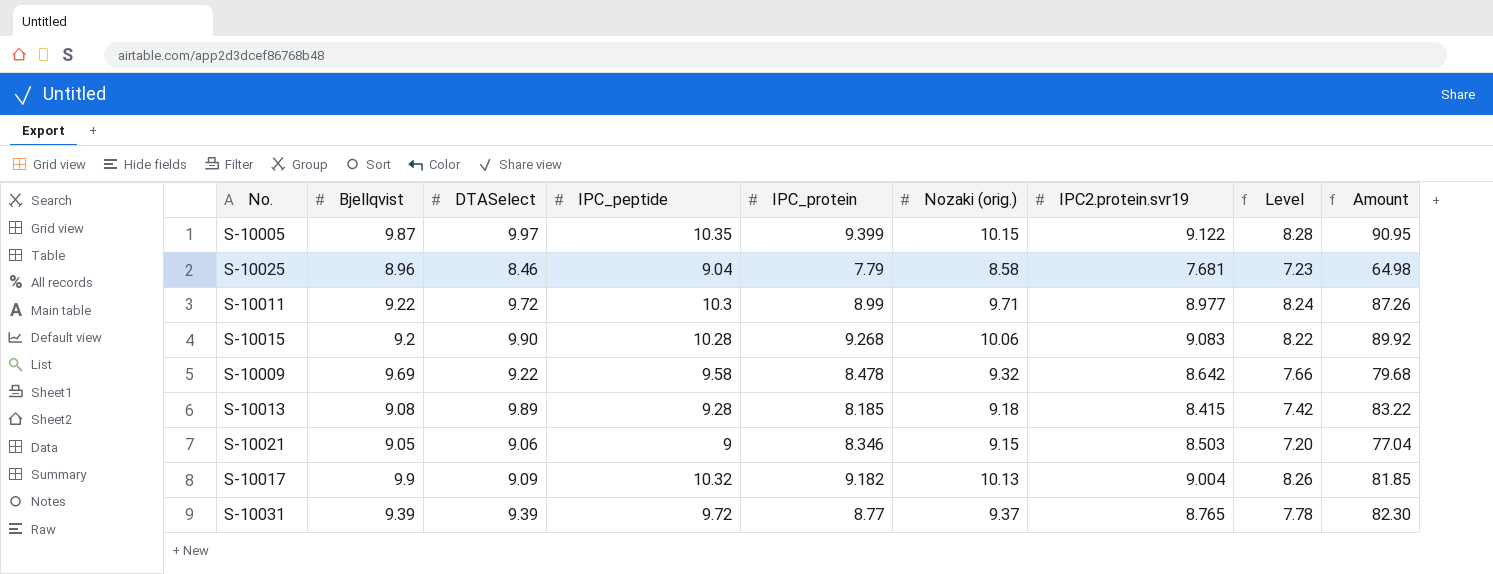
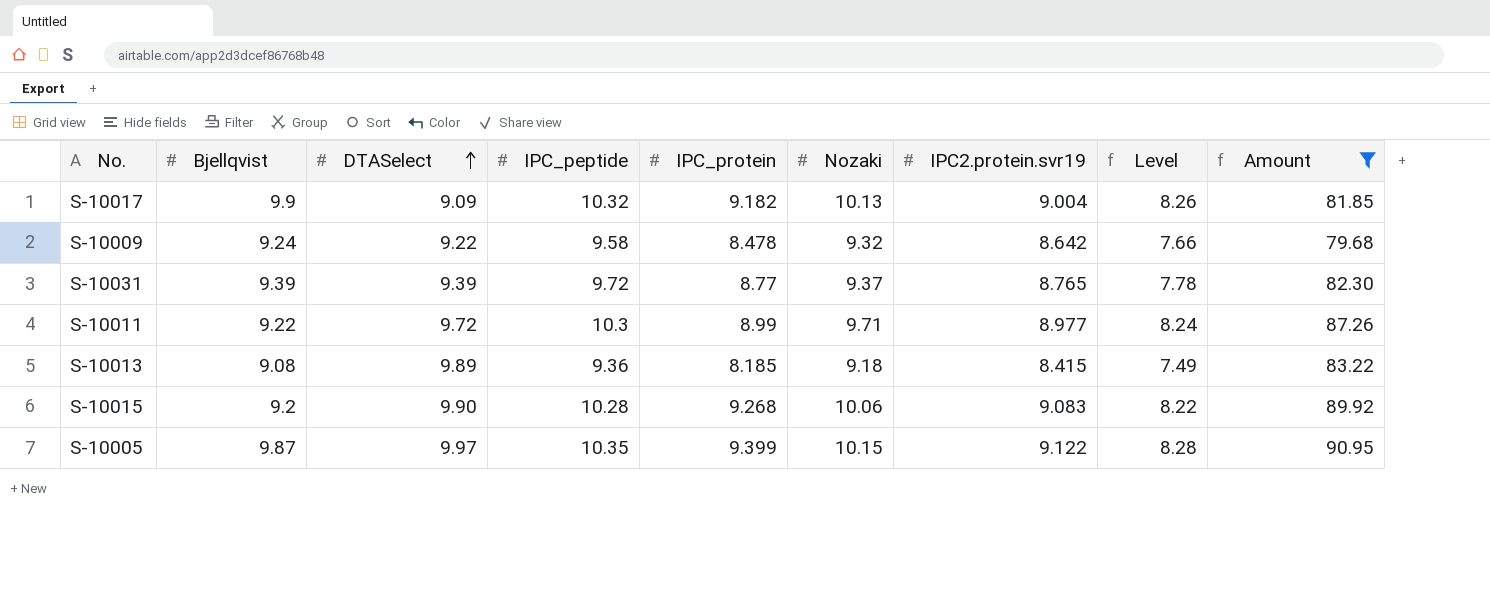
filter: none -> Amount >= 79.68
row order: none -> DTASelect ascending
column name: Nozaki (orig.) -> Nozaki
S-10009 | Bjellqvist: 9.69 -> 9.24
S-10013 | IPC_peptide: 9.28 -> 9.36
S-10013 | Level: 7.42 -> 7.49

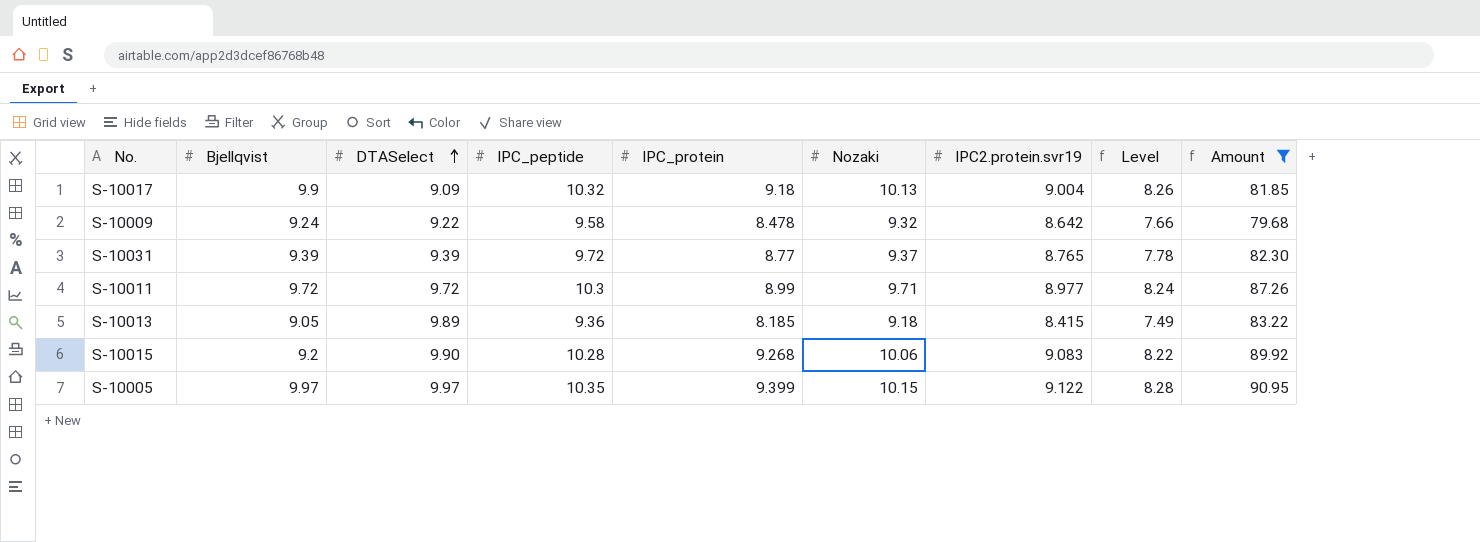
S-10017 | IPC_protein: 9.182 -> 9.18
S-10011 | Bjellqvist: 9.22 -> 9.72
S-10013 | Bjellqvist: 9.08 -> 9.05
S-10005 | Bjellqvist: 9.87 -> 9.97

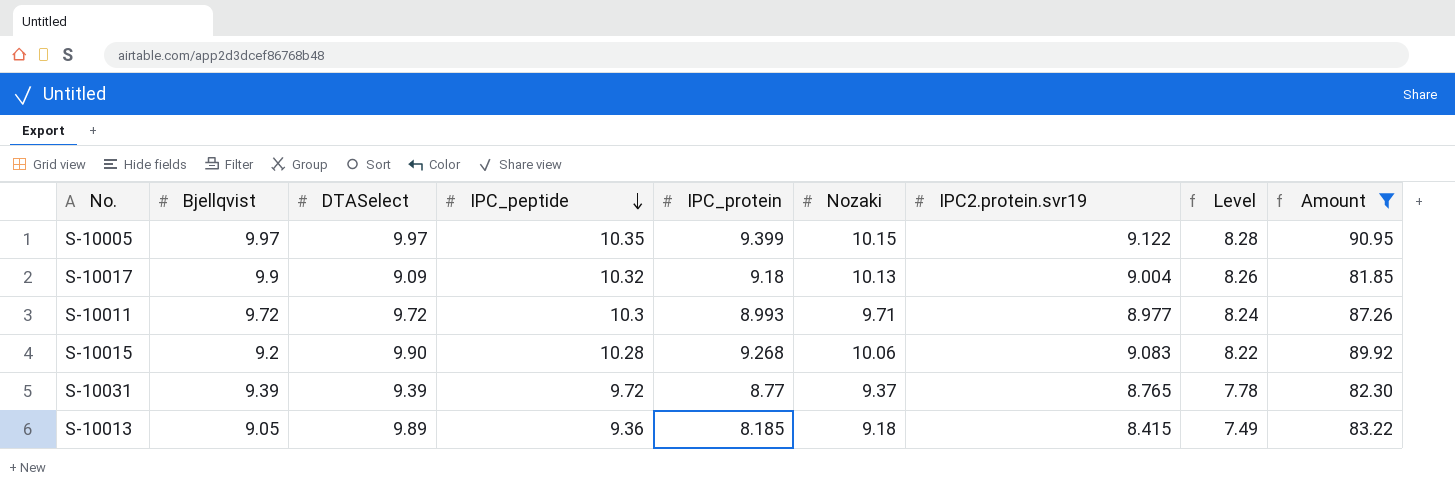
row order: DTASelect ascending -> IPC_peptide descending
row S-10009: 9.24 | 9.22 | 9.58 | 8.478 | 9.32 | 8.642 | 7.66 | 79.68 -> none
S-10011 | IPC_protein: 8.99 -> 8.993

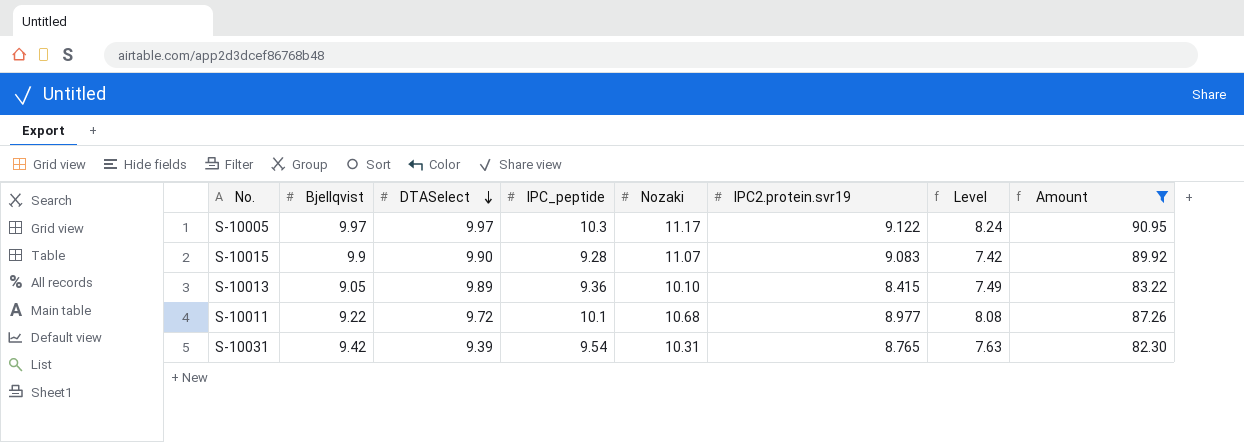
row order: IPC_peptide descending -> DTASelect descending
column IPC_protein | position: 5 -> none
row S-10017: 9.9 | 9.09 | 10.32 | 9.18 | 10.13 | 9.004 | 8.26 | 81.85 -> none
S-10005 | IPC_peptide: 10.35 -> 10.3
S-10005 | Nozaki: 10.15 -> 11.17
S-10005 | Level: 8.28 -> 8.24
S-10015 | Bjellqvist: 9.2 -> 9.9
S-10015 | IPC_peptide: 10.28 -> 9.28
S-10015 | Nozaki: 10.06 -> 11.07
S-10015 | Level: 8.22 -> 7.42
S-10013 | Nozaki: 9.18 -> 10.10
S-10011 | Bjellqvist: 9.72 -> 9.22
S-10011 | IPC_peptide: 10.3 -> 10.1
S-10011 | Nozaki: 9.71 -> 10.68
S-10011 | Level: 8.24 -> 8.08
S-10031 | Bjellqvist: 9.39 -> 9.42
S-10031 | IPC_peptide: 9.72 -> 9.54
S-10031 | Nozaki: 9.37 -> 10.31
S-10031 | Level: 7.78 -> 7.63

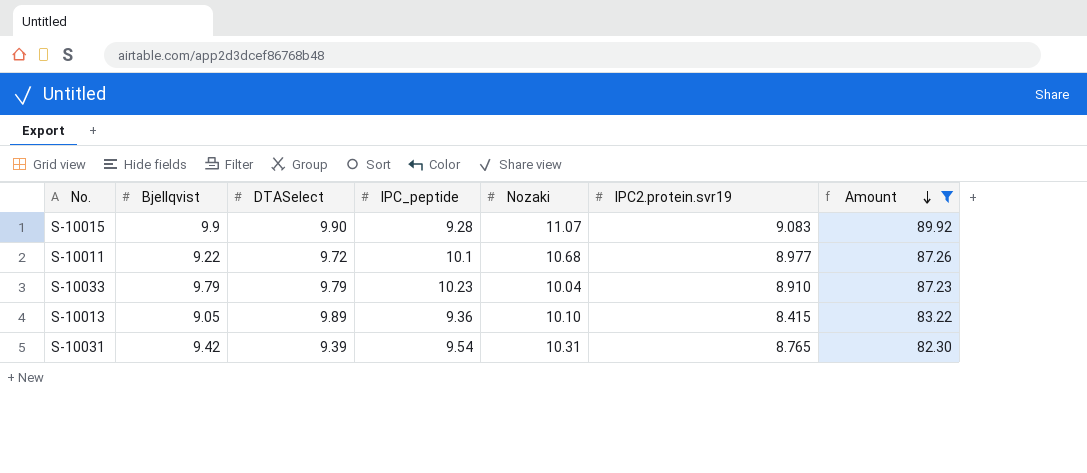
row order: DTASelect descending -> Amount descending
column Level | formula: [IPC_peptide] * 0.8 -> none
row S-10005: 9.97 | 9.97 | 10.3 | 11.17 | 9.122 | 8.24 | 90.95 -> none
row S-10033: none -> 9.79 | 9.79 | 10.23 | 10.04 | 8.910 | 87.23

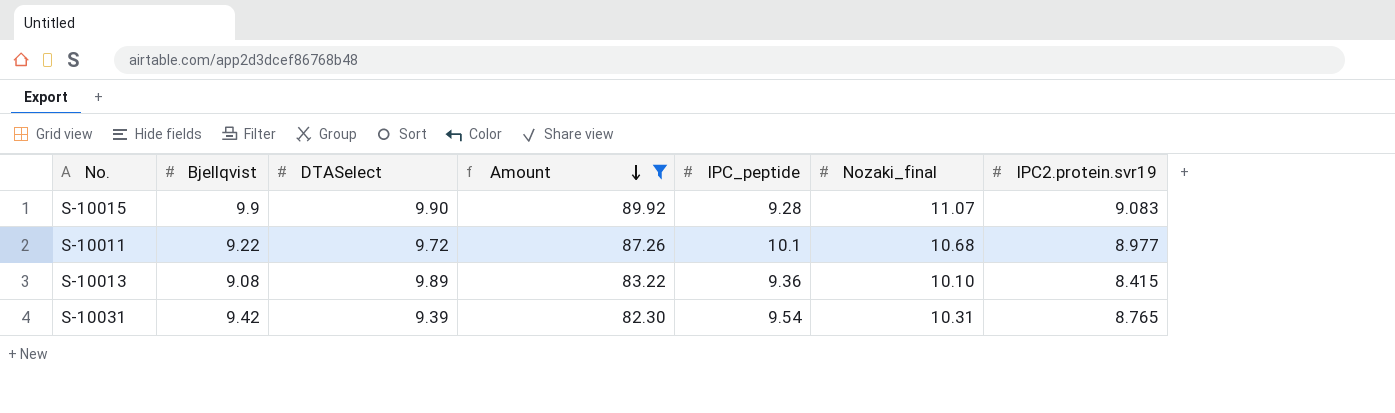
column Amount | position: 7 -> 4
column name: Nozaki -> Nozaki_final
row S-10033: 9.79 | 9.79 | 10.23 | 10.04 | 8.910 | 87.23 -> none
S-10013 | Bjellqvist: 9.05 -> 9.08

